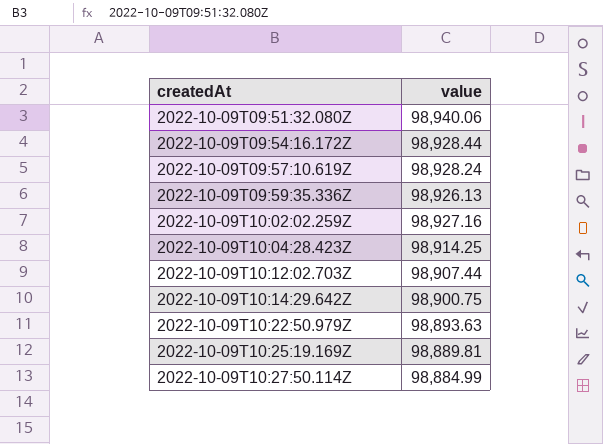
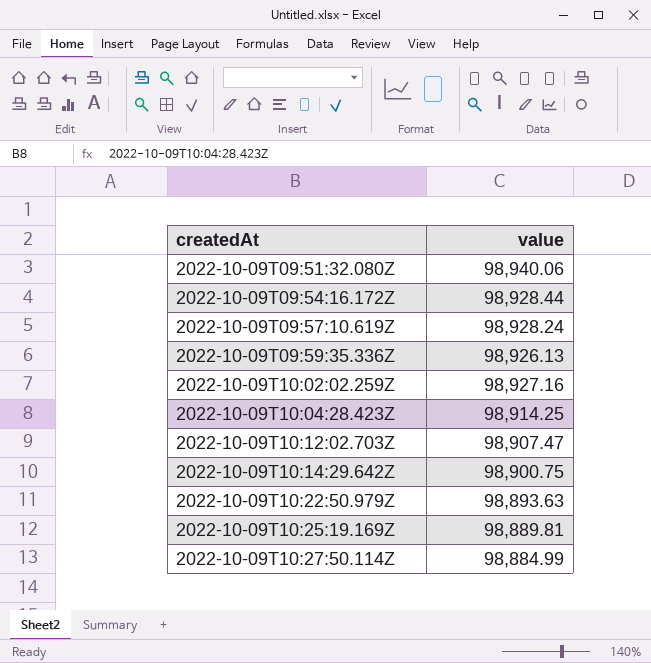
2022-10-09T10:12:02.703Z | value: 98,907.44 -> 98,907.47

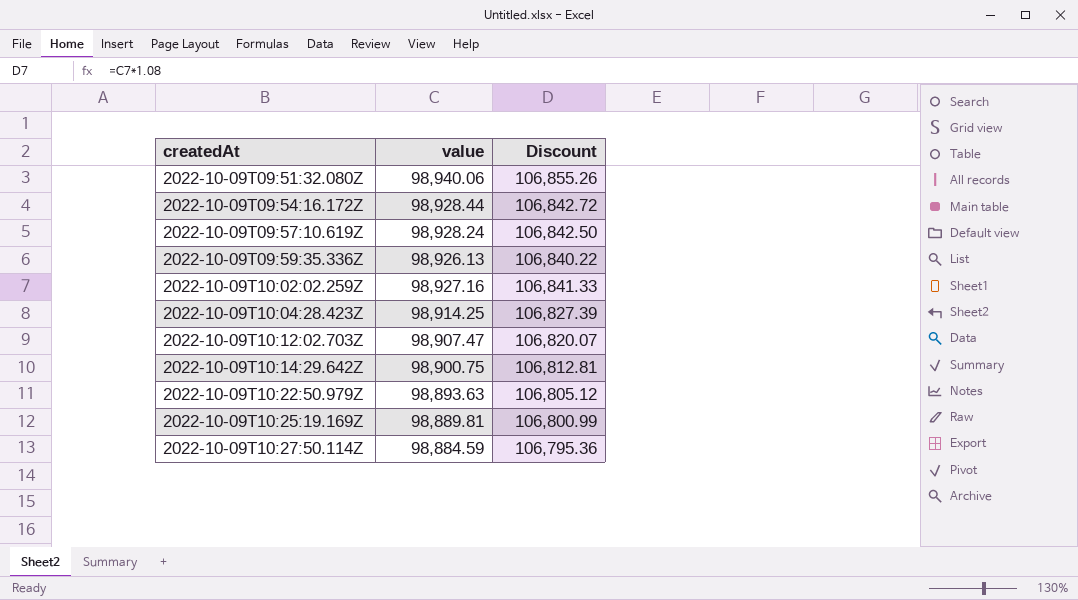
column Discount | formula: none -> [value] * 1.08
2022-10-09T10:27:50.114Z | value: 98,884.99 -> 98,884.59

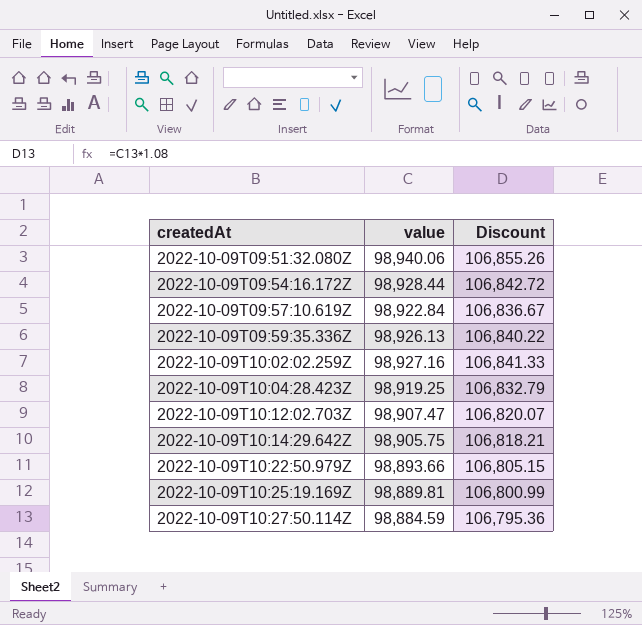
2022-10-09T09:57:10.619Z | value: 98,928.24 -> 98,922.84
2022-10-09T09:57:10.619Z | Discount: 106,842.50 -> 106,836.67
2022-10-09T10:04:28.423Z | value: 98,914.25 -> 98,919.25
2022-10-09T10:04:28.423Z | Discount: 106,827.39 -> 106,832.79
2022-10-09T10:14:29.642Z | value: 98,900.75 -> 98,905.75
2022-10-09T10:14:29.642Z | Discount: 106,812.81 -> 106,818.21
2022-10-09T10:22:50.979Z | value: 98,893.63 -> 98,893.66
2022-10-09T10:22:50.979Z | Discount: 106,805.12 -> 106,805.15

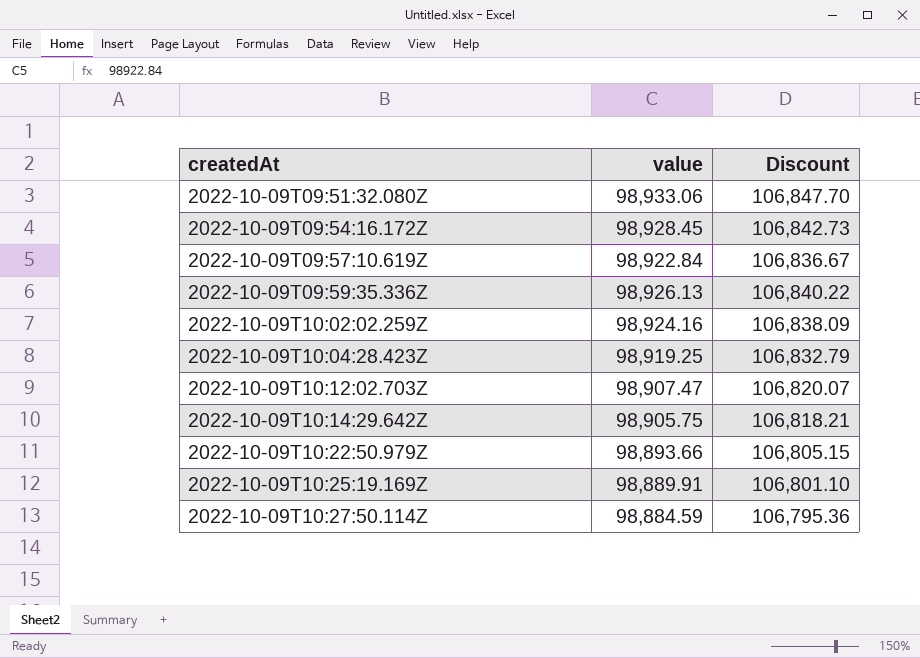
2022-10-09T09:51:32.080Z | value: 98,940.06 -> 98,933.06
2022-10-09T09:51:32.080Z | Discount: 106,855.26 -> 106,847.70
2022-10-09T09:54:16.172Z | value: 98,928.44 -> 98,928.45
2022-10-09T09:54:16.172Z | Discount: 106,842.72 -> 106,842.73
2022-10-09T10:02:02.259Z | value: 98,927.16 -> 98,924.16
2022-10-09T10:02:02.259Z | Discount: 106,841.33 -> 106,838.09
2022-10-09T10:25:19.169Z | value: 98,889.81 -> 98,889.91
2022-10-09T10:25:19.169Z | Discount: 106,800.99 -> 106,801.10

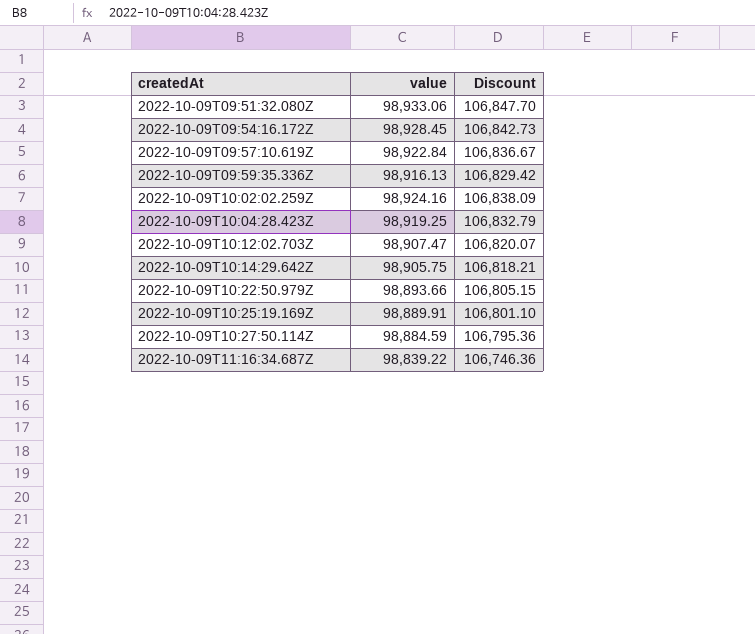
2022-10-09T09:59:35.336Z | value: 98,926.13 -> 98,916.13
2022-10-09T09:59:35.336Z | Discount: 106,840.22 -> 106,829.42
row 2022-10-09T11:16:34.687Z: none -> 98,839.22 | 106,746.36

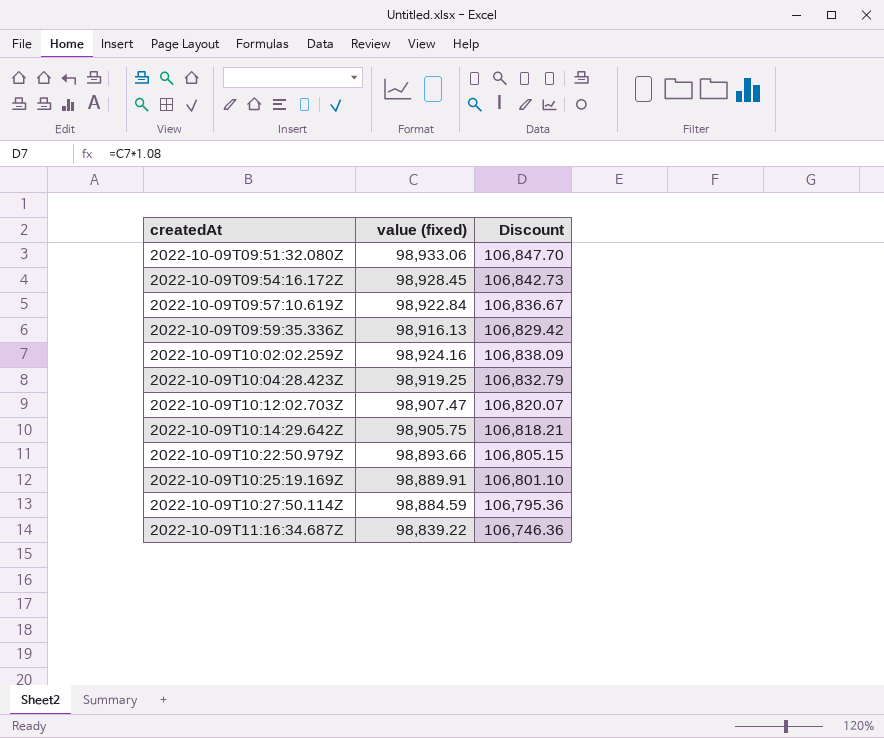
column name: value -> value (fixed)

